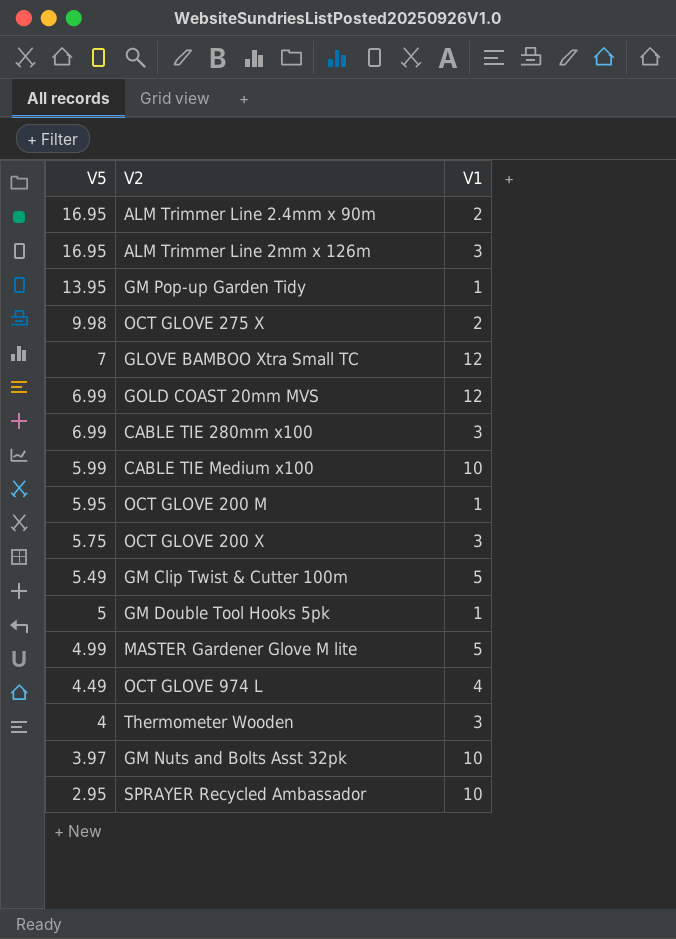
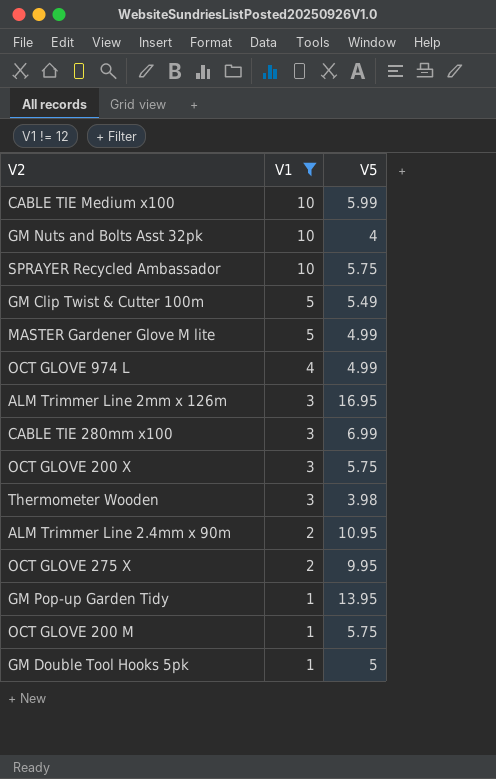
filter: none -> V1 != 12
row order: V5 descending -> V1 descending
column V5 | position: 1 -> 3
GM Nuts and Bolts Asst 32pk | V5: 3.97 -> 4
SPRAYER Recycled Ambassador | V5: 2.95 -> 5.75
OCT GLOVE 974 L | V5: 4.49 -> 4.99
Thermometer Wooden | V5: 4 -> 3.98
ALM Trimmer Line 2.4mm x 90m | V5: 16.95 -> 10.95
OCT GLOVE 275 X | V5: 9.98 -> 9.95
OCT GLOVE 200 M | V5: 5.95 -> 5.75

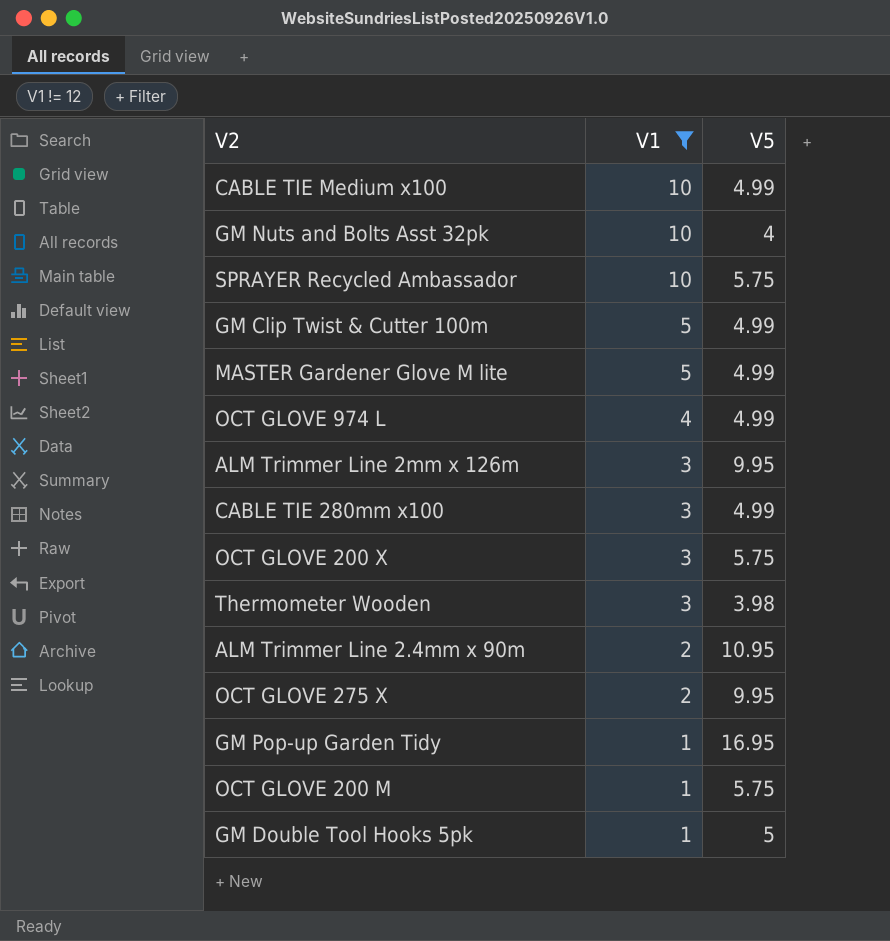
CABLE TIE Medium x100 | V5: 5.99 -> 4.99
GM Clip Twist & Cutter 100m | V5: 5.49 -> 4.99
ALM Trimmer Line 2mm x 126m | V5: 16.95 -> 9.95
CABLE TIE 280mm x100 | V5: 6.99 -> 4.99
GM Pop-up Garden Tidy | V5: 13.95 -> 16.95

